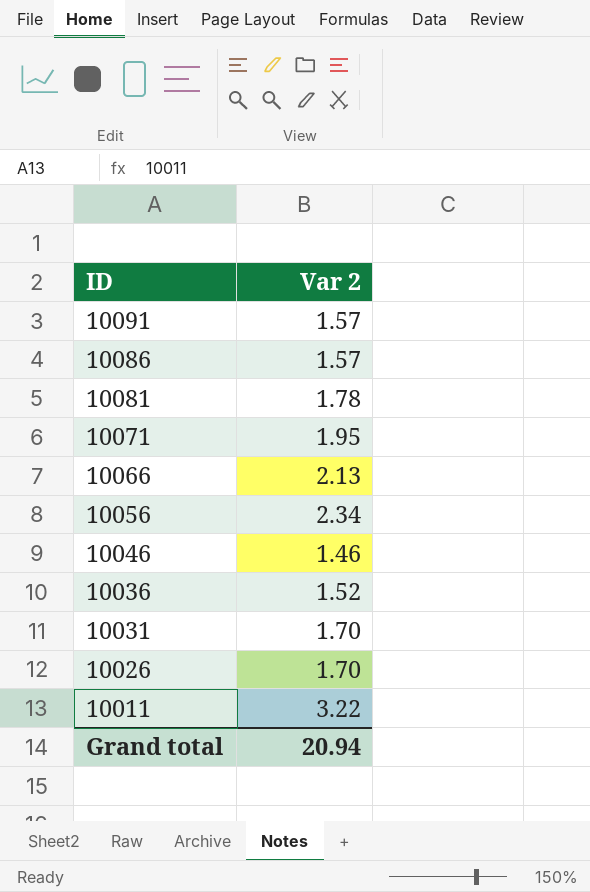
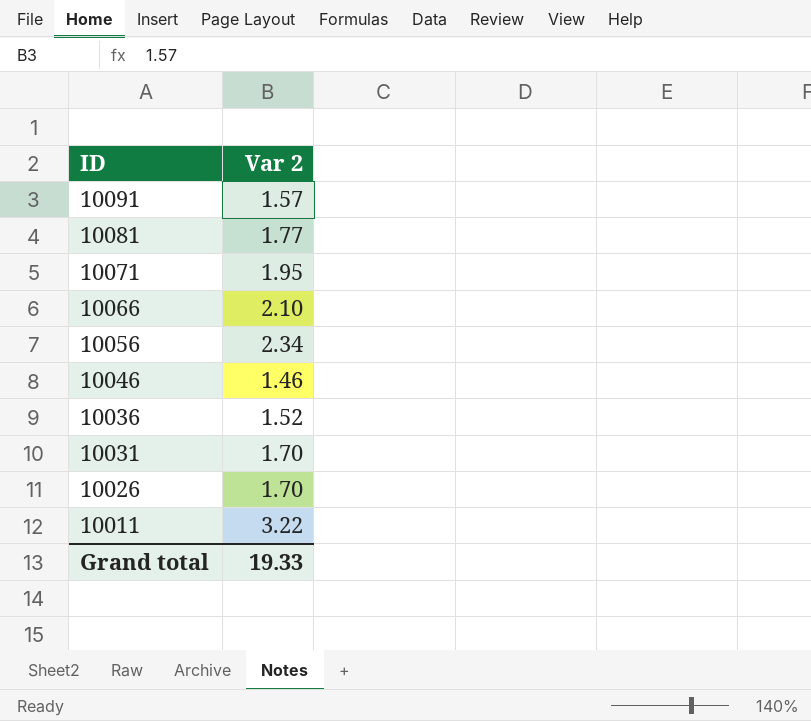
row 10086: 1.57 -> none
10081 | Var 2: 1.78 -> 1.77
10066 | Var 2: 2.13 -> 2.10
Grand total | Var 2: 20.94 -> 19.33

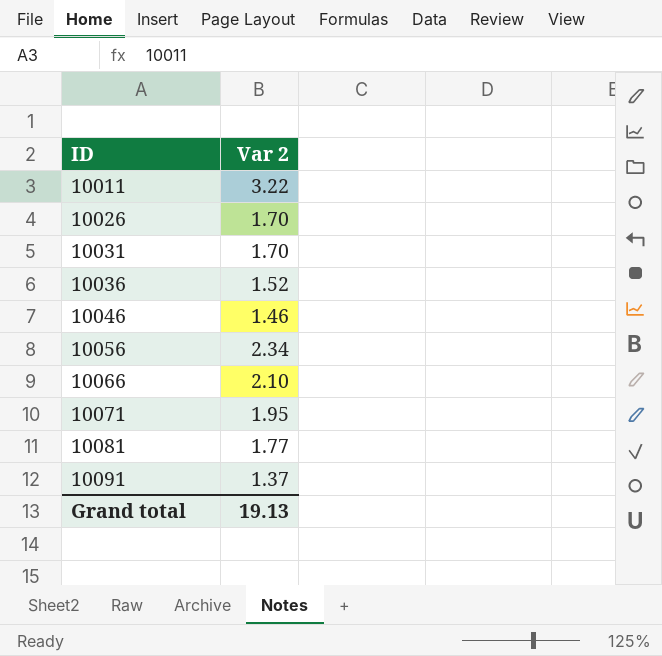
row order: ID descending -> ID ascending
10091 | Var 2: 1.57 -> 1.37
Grand total | Var 2: 19.33 -> 19.13

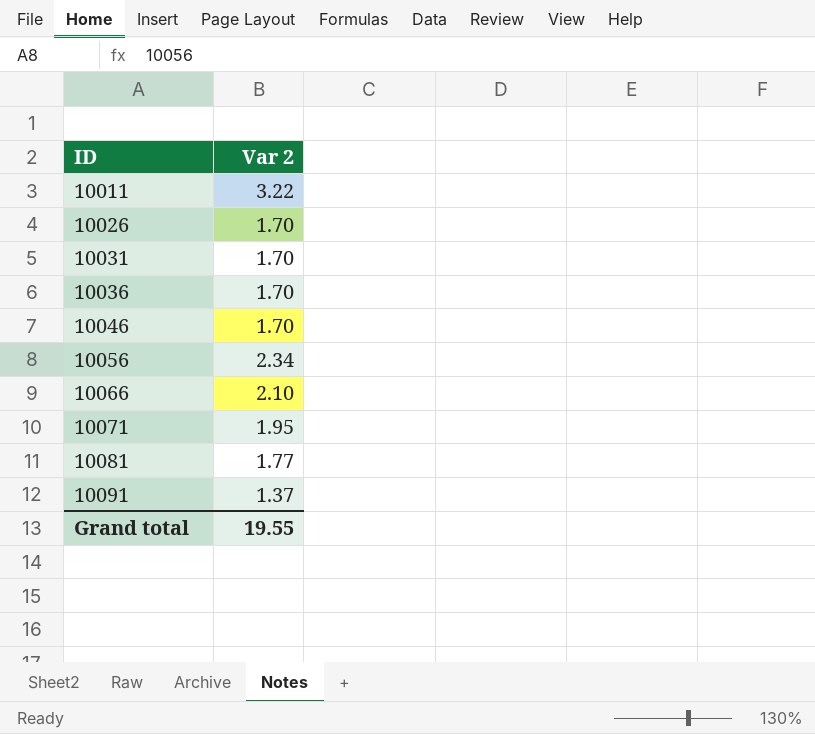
10036 | Var 2: 1.52 -> 1.70
10046 | Var 2: 1.46 -> 1.70
Grand total | Var 2: 19.13 -> 19.55

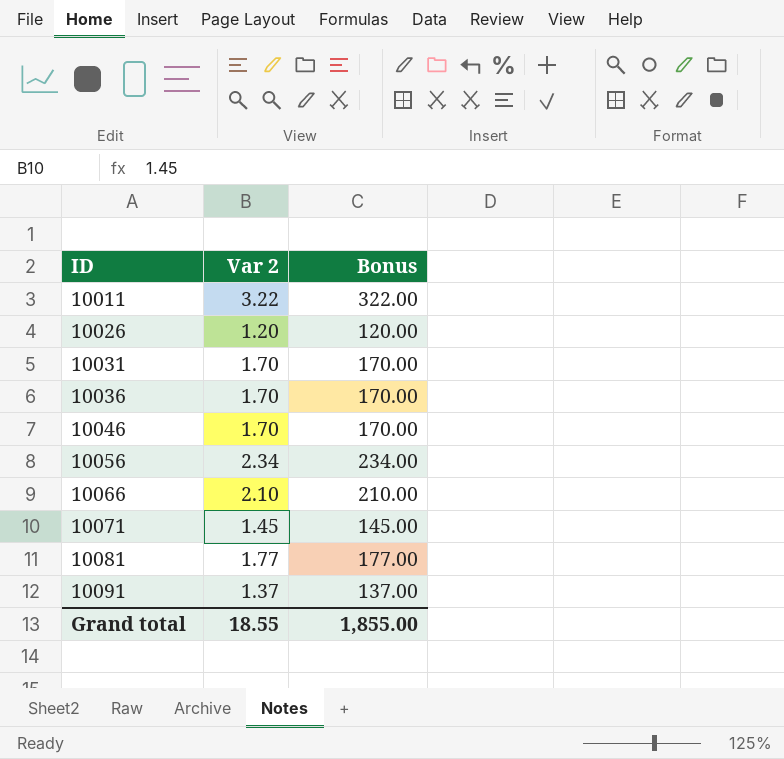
column Bonus | formula: none -> [Var 2] * 100
10026 | Var 2: 1.70 -> 1.20
10071 | Var 2: 1.95 -> 1.45
Grand total | Var 2: 19.55 -> 18.55

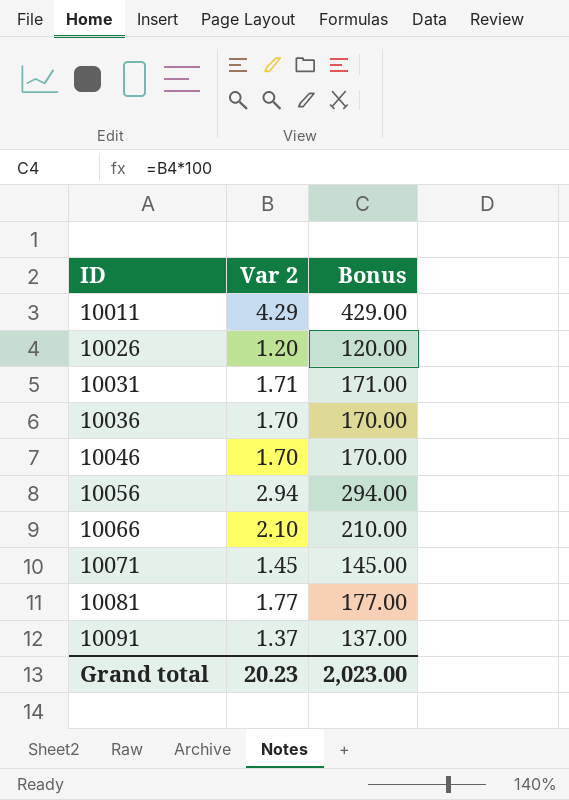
10011 | Var 2: 3.22 -> 4.29
10011 | Bonus: 322.00 -> 429.00
10031 | Var 2: 1.70 -> 1.71
10031 | Bonus: 170.00 -> 171.00
10056 | Var 2: 2.34 -> 2.94
10056 | Bonus: 234.00 -> 294.00
Grand total | Var 2: 18.55 -> 20.23
Grand total | Bonus: 1,855.00 -> 2,023.00

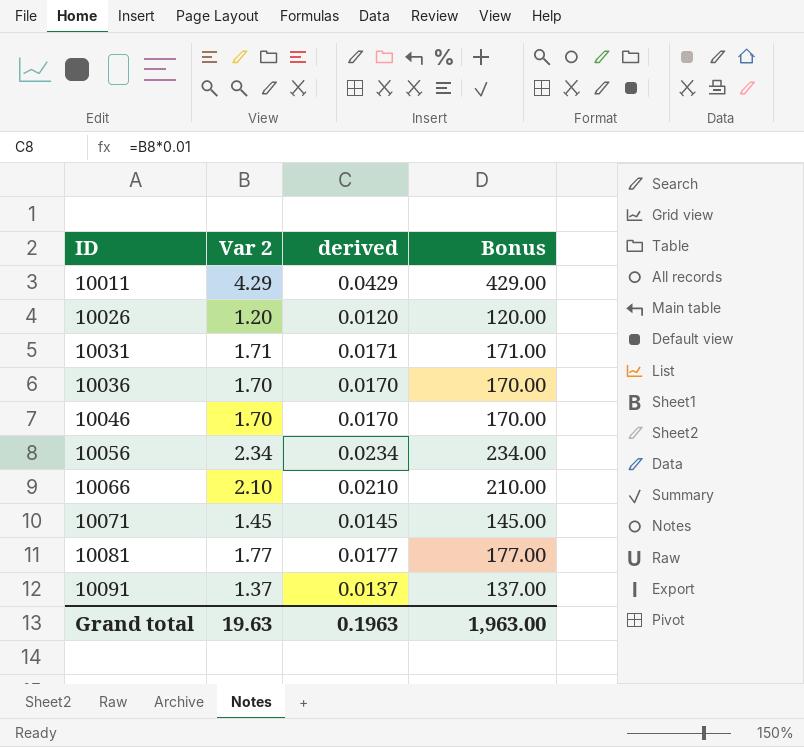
column derived | formula: none -> [Var 2] * 0.01
10056 | Var 2: 2.94 -> 2.34
10056 | Bonus: 294.00 -> 234.00
Grand total | Var 2: 20.23 -> 19.63
Grand total | Bonus: 2,023.00 -> 1,963.00

